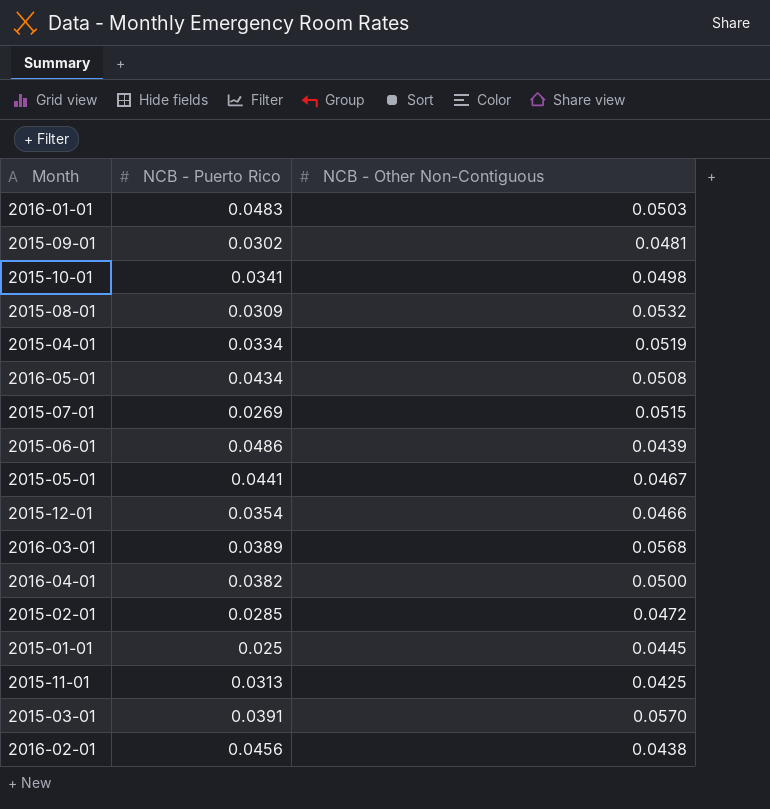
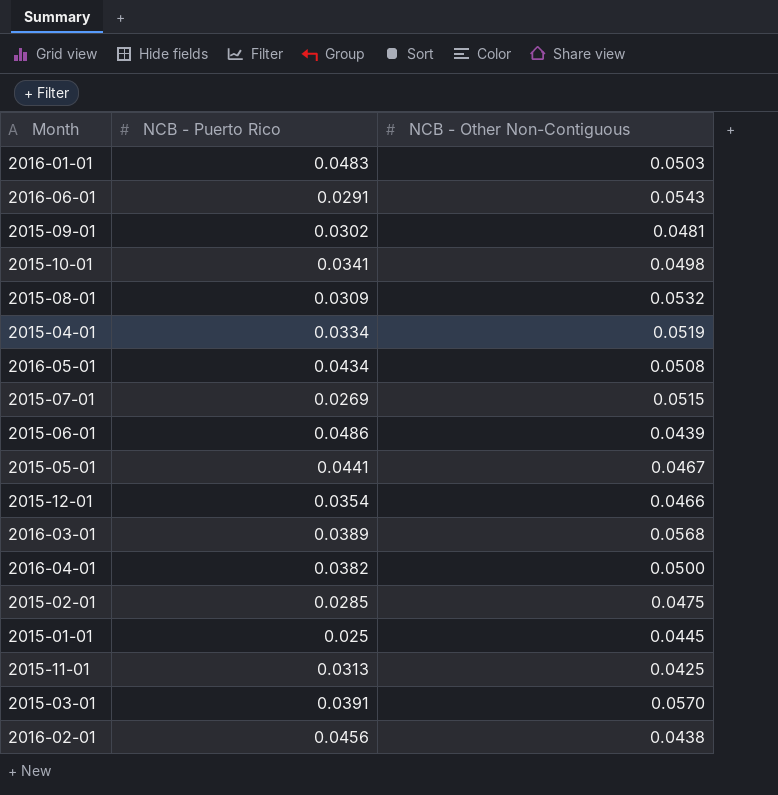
row 2016-06-01: none -> 0.0291 | 0.0543
2015-02-01 | NCB - Other Non-Contiguous: 0.0472 -> 0.0475

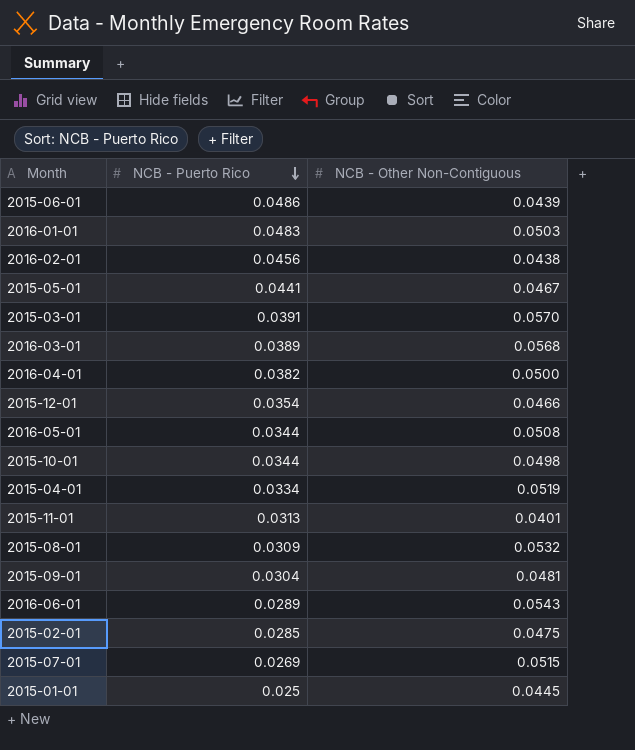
row order: none -> NCB - Puerto Rico descending
2016-05-01 | NCB - Puerto Rico: 0.0434 -> 0.0344
2015-10-01 | NCB - Puerto Rico: 0.0341 -> 0.0344
2015-11-01 | NCB - Other Non-Contiguous: 0.0425 -> 0.0401
2015-09-01 | NCB - Puerto Rico: 0.0302 -> 0.0304
2016-06-01 | NCB - Puerto Rico: 0.0291 -> 0.0289

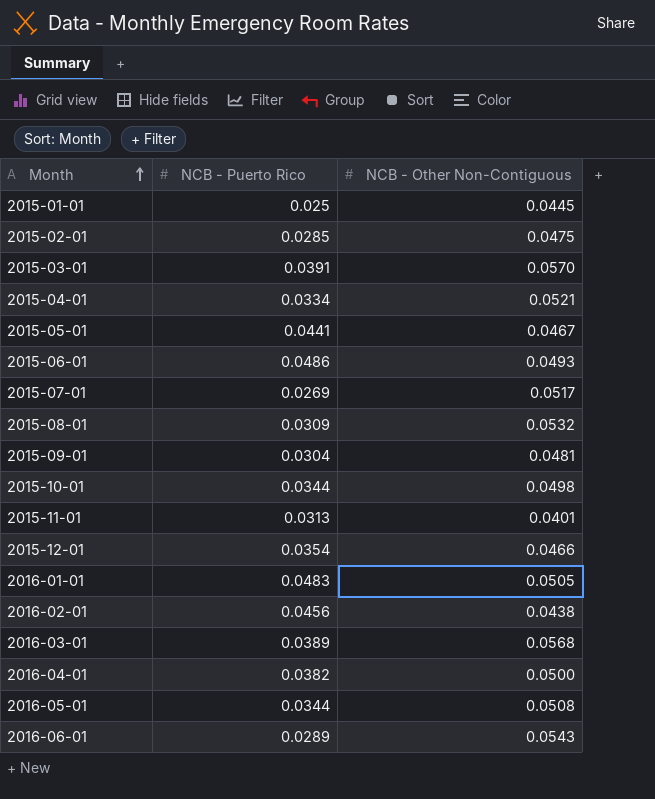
row order: NCB - Puerto Rico descending -> Month ascending
2015-04-01 | NCB - Other Non-Contiguous: 0.0519 -> 0.0521
2015-06-01 | NCB - Other Non-Contiguous: 0.0439 -> 0.0493
2015-07-01 | NCB - Other Non-Contiguous: 0.0515 -> 0.0517
2016-01-01 | NCB - Other Non-Contiguous: 0.0503 -> 0.0505

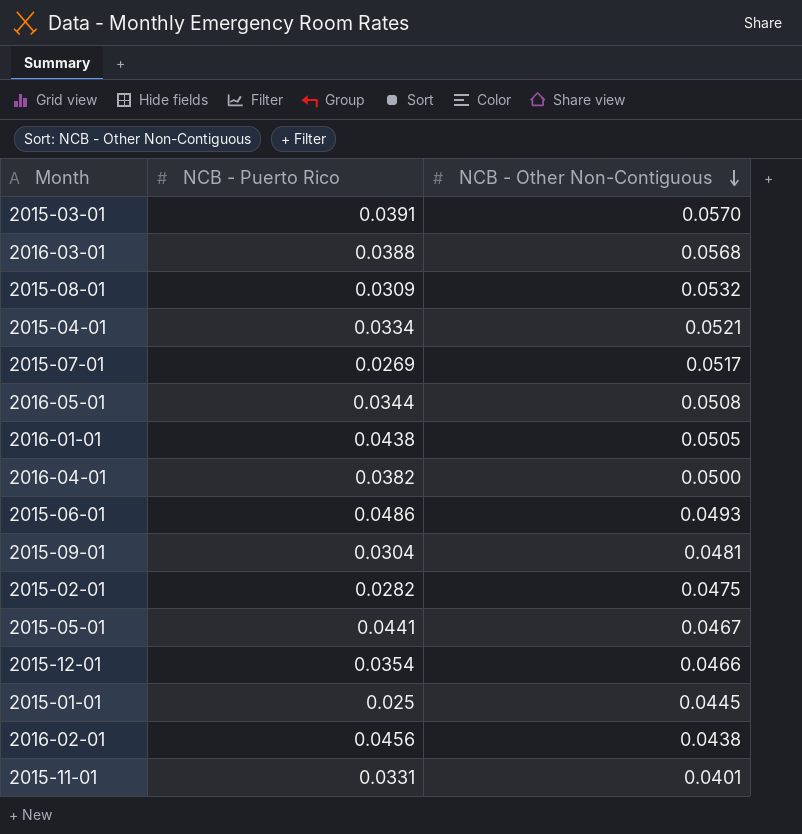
row order: Month ascending -> NCB - Other Non-Contiguous descending
row 2015-10-01: 0.0344 | 0.0498 -> none
row 2016-06-01: 0.0289 | 0.0543 -> none
2016-03-01 | NCB - Puerto Rico: 0.0389 -> 0.0388
2016-01-01 | NCB - Puerto Rico: 0.0483 -> 0.0438
2015-02-01 | NCB - Puerto Rico: 0.0285 -> 0.0282
2015-11-01 | NCB - Puerto Rico: 0.0313 -> 0.0331

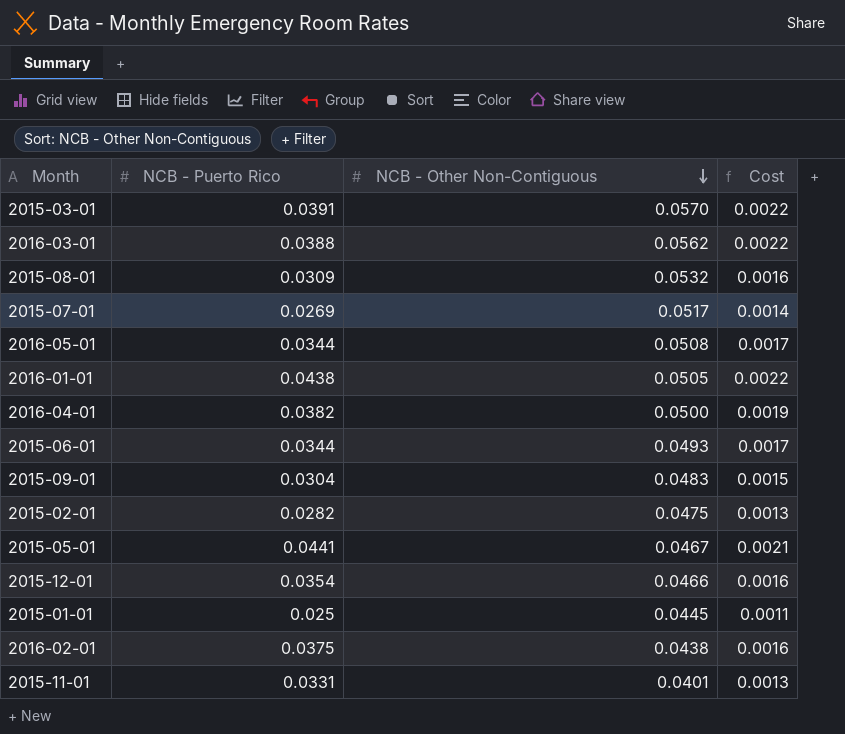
column Cost | formula: none -> [NCB - Puerto Rico] * [NCB - Other Non-Contiguous]
row 2015-04-01: 0.0334 | 0.0521 -> none
2016-03-01 | NCB - Other Non-Contiguous: 0.0568 -> 0.0562
2015-06-01 | NCB - Puerto Rico: 0.0486 -> 0.0344
2015-09-01 | NCB - Other Non-Contiguous: 0.0481 -> 0.0483
2016-02-01 | NCB - Puerto Rico: 0.0456 -> 0.0375

